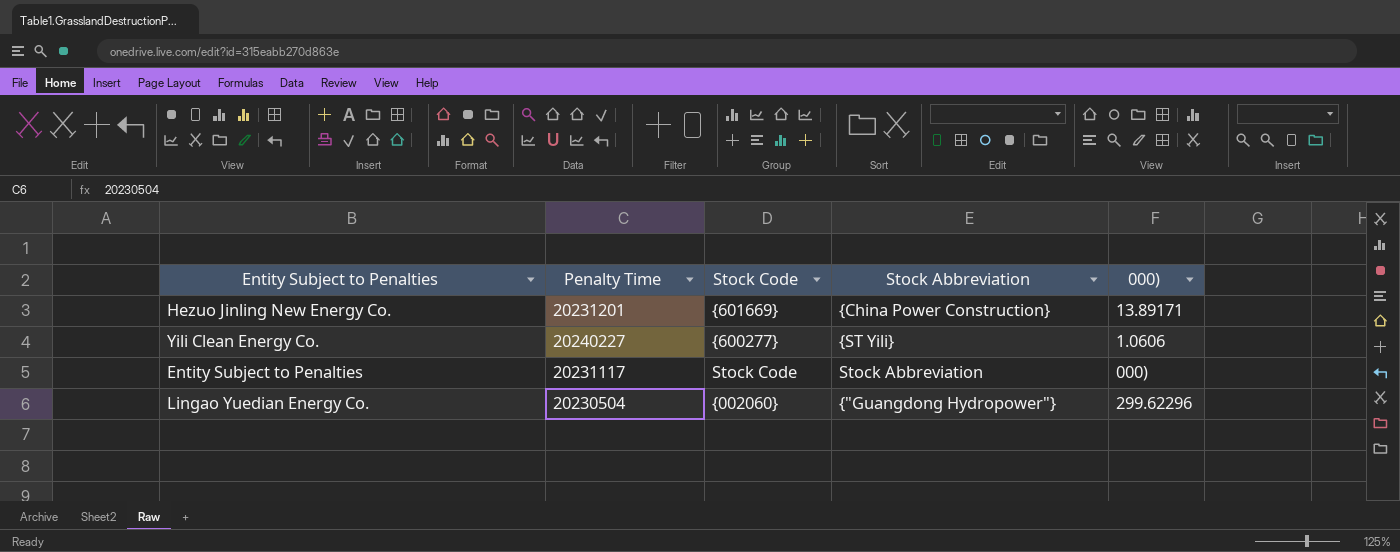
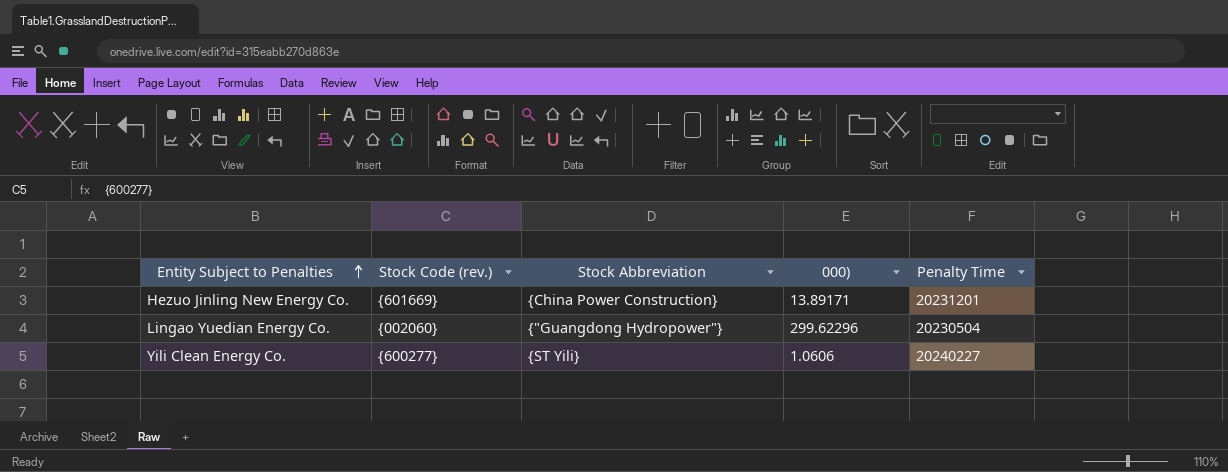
row order: none -> Entity Subject to Penalties ascending
column name: Stock Code -> Stock Code (rev.)
column Penalty Time | position: 2 -> 5
row Entity Subject to Penalties: 20231117 | Stock Code | Stock Abbreviation | 000) -> none

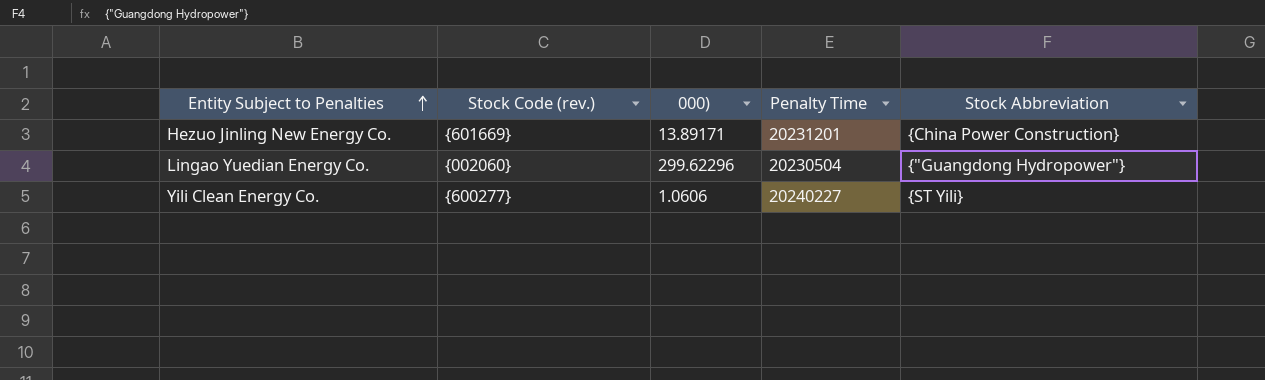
column Stock Abbreviation | position: 3 -> 5

